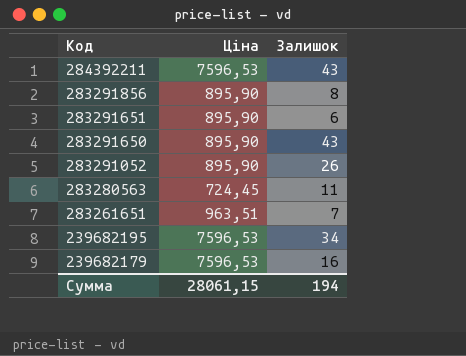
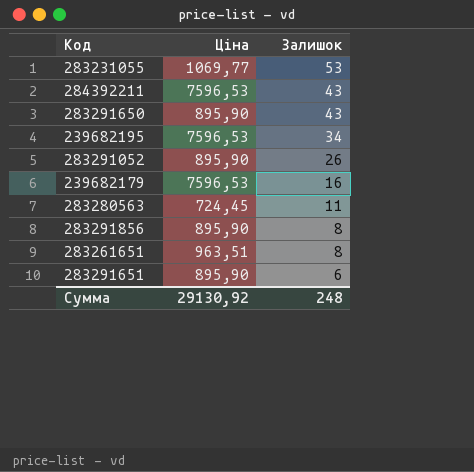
row order: Код descending -> Залишок descending
row 283231055: none -> 1069,77 | 53
283261651 | Залишок: 7 -> 8
Сумма | Ціна: 28061,15 -> 29130,92
Сумма | Залишок: 194 -> 248

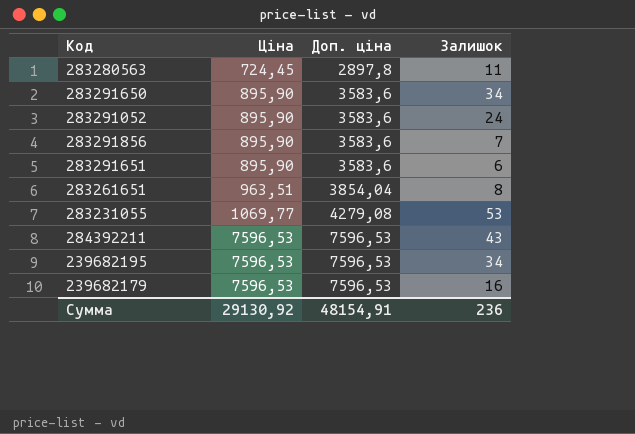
row order: Залишок descending -> Ціна ascending
column Доп. ціна | position: none -> 3
283291650 | Залишок: 43 -> 34
283291052 | Залишок: 26 -> 24
283291856 | Залишок: 8 -> 7
Сумма | Залишок: 248 -> 236

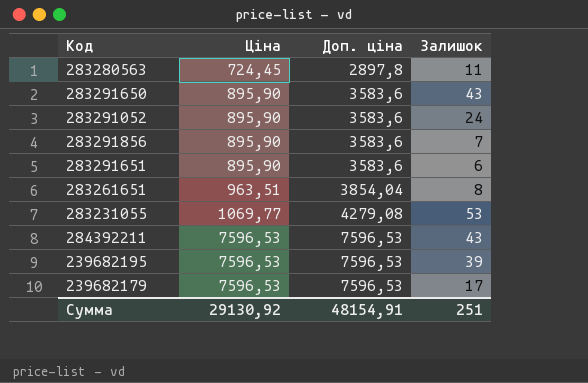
283291650 | Залишок: 34 -> 43
239682195 | Залишок: 34 -> 39
239682179 | Залишок: 16 -> 17
Сумма | Залишок: 236 -> 251

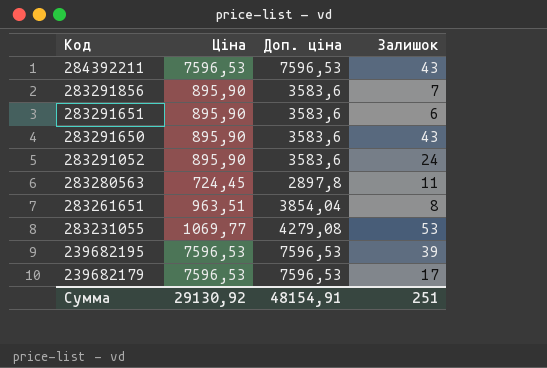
row order: Ціна ascending -> Код descending

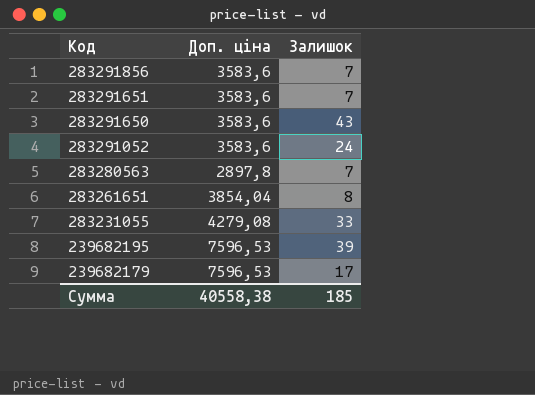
column Ціна | position: 2 -> none
row 284392211: 7596,53 | 7596,53 | 43 -> none
283291651 | Залишок: 6 -> 7
283280563 | Залишок: 11 -> 7
283231055 | Залишок: 53 -> 33
Сумма | Доп. ціна: 48154,91 -> 40558,38
Сумма | Залишок: 251 -> 185

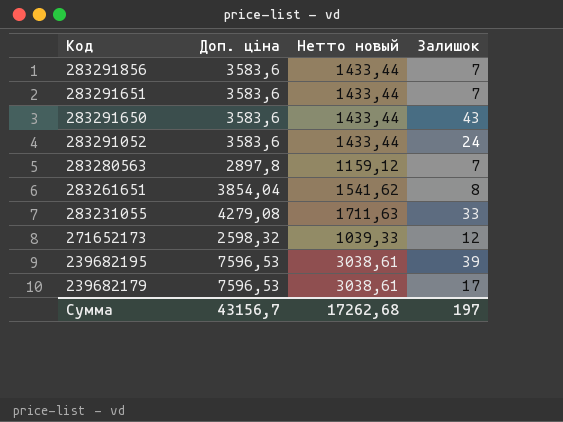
column Нетто новый | formula: none -> [Доп. ціна] * 0,4
row 271652173: none -> 2598,32 | 1039,33 | 12
Сумма | Доп. ціна: 40558,38 -> 43156,7
Сумма | Залишок: 185 -> 197

